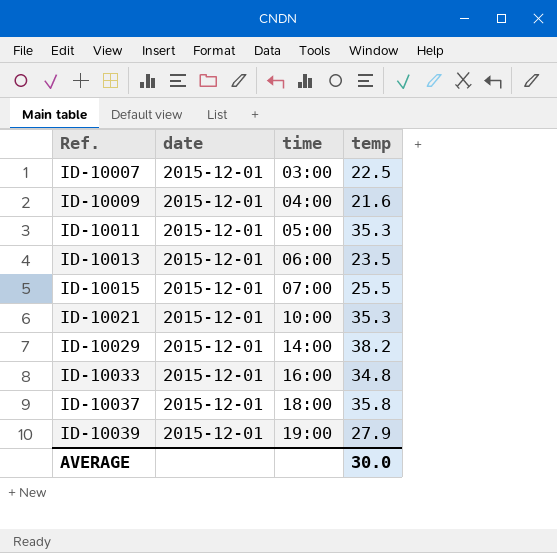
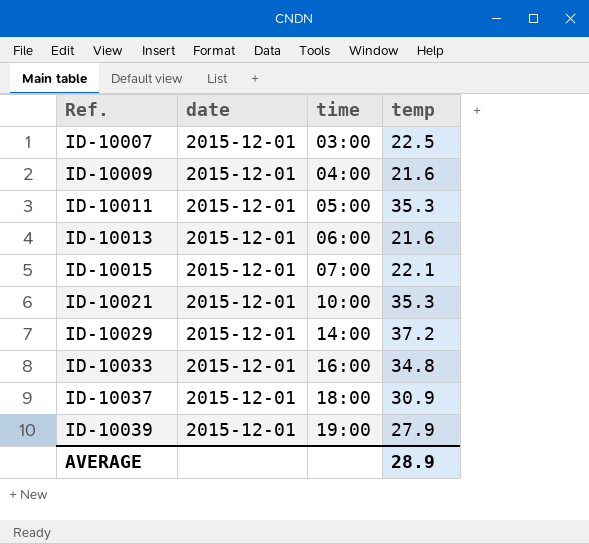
ID-10013 | temp: 23.5 -> 21.6
ID-10015 | temp: 25.5 -> 22.1
ID-10029 | temp: 38.2 -> 37.2
ID-10037 | temp: 35.8 -> 30.9
AVERAGE | temp: 30.0 -> 28.9

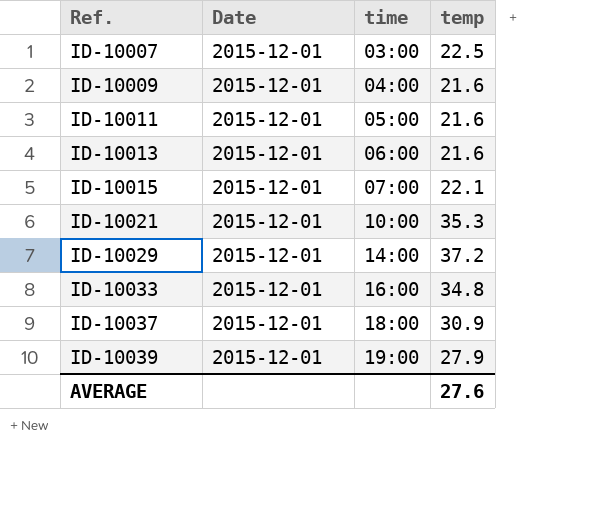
column name: date -> Date
ID-10011 | temp: 35.3 -> 21.6
AVERAGE | temp: 28.9 -> 27.6

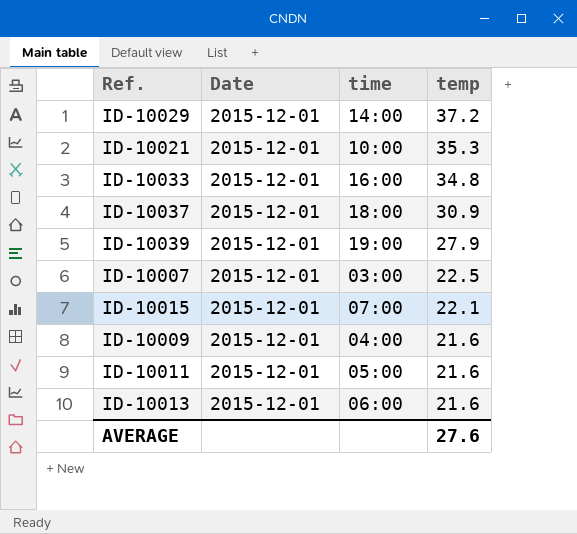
row order: Ref. ascending -> temp descending

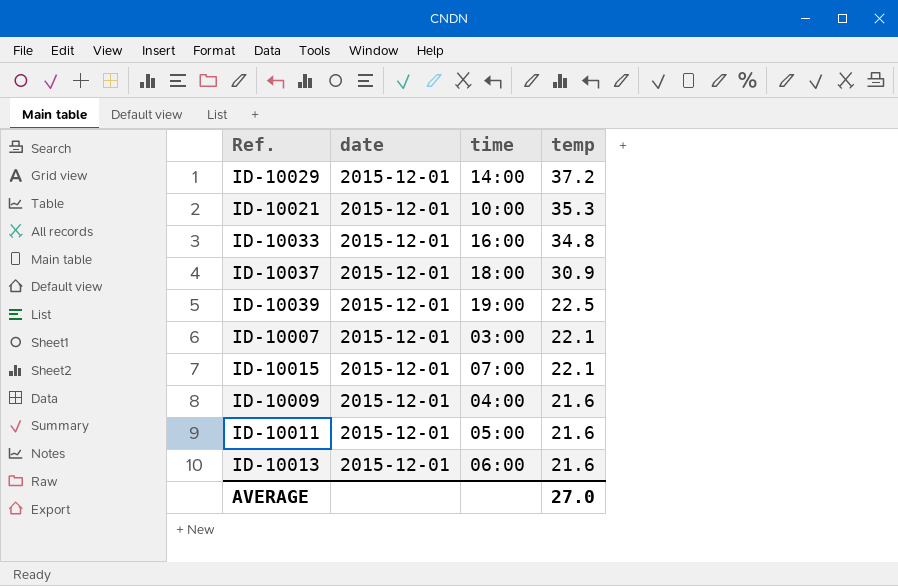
column name: Date -> date
ID-10039 | temp: 27.9 -> 22.5
ID-10007 | temp: 22.5 -> 22.1
AVERAGE | temp: 27.6 -> 27.0

